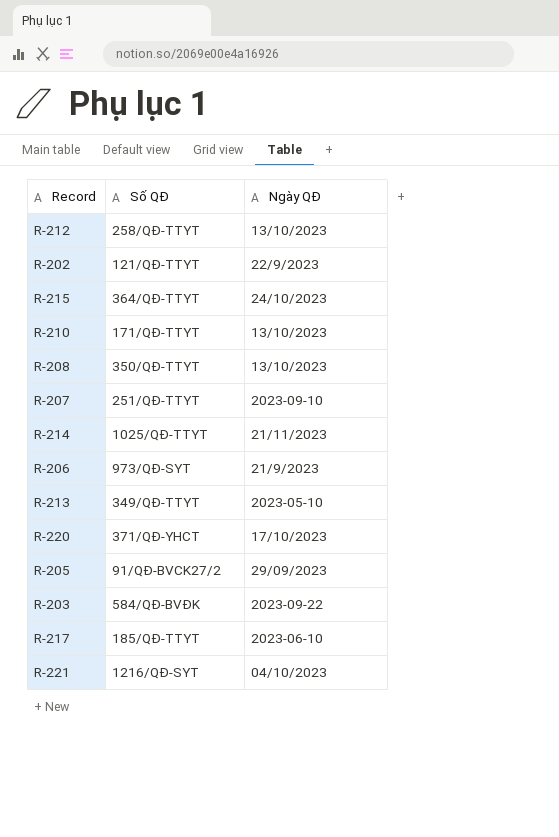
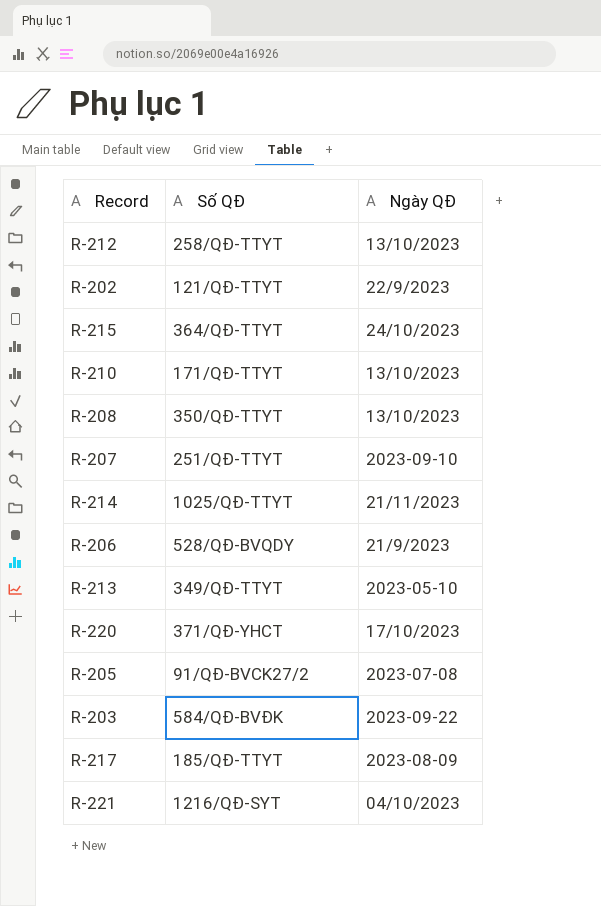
R-206 | Số QĐ: 973/QĐ-SYT -> 528/QĐ-BVQDY
R-205 | Ngày QĐ: 29/09/2023 -> 2023-07-08
R-217 | Ngày QĐ: 2023-06-10 -> 2023-08-09

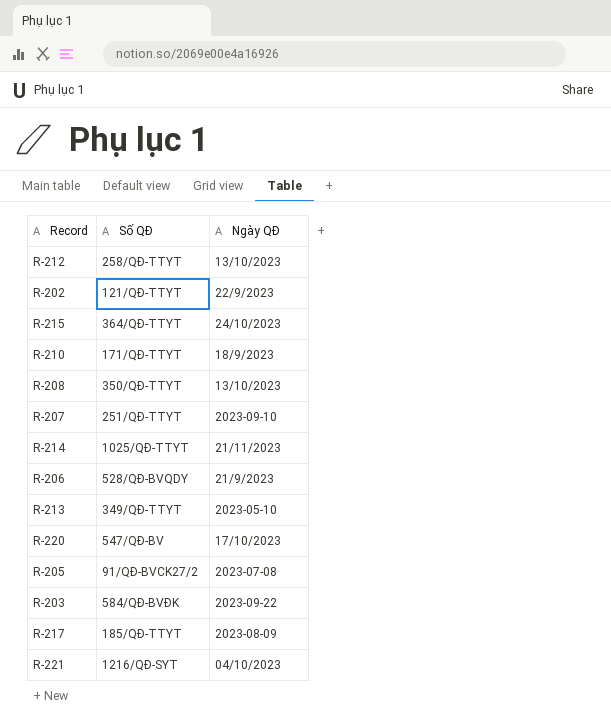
R-210 | Ngày QĐ: 13/10/2023 -> 18/9/2023
R-220 | Số QĐ: 371/QĐ-YHCT -> 547/QĐ-BV

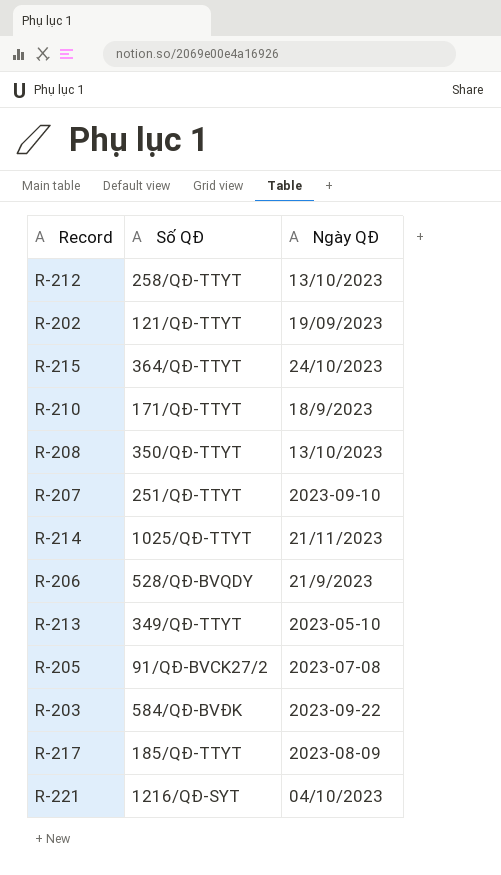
row R-220: 547/QĐ-BV | 17/10/2023 -> none
R-202 | Ngày QĐ: 22/9/2023 -> 19/09/2023

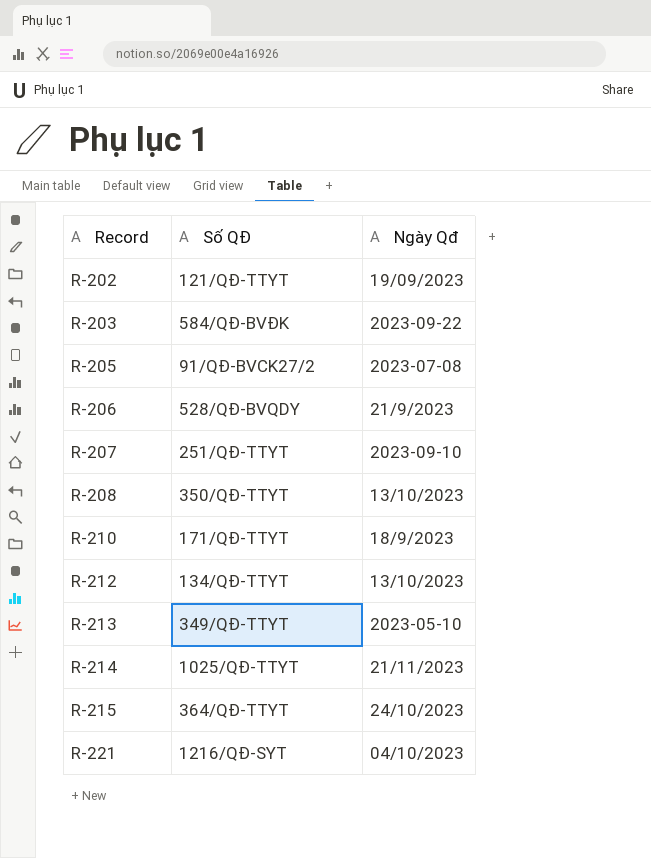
row order: none -> Record ascending
column name: Ngày QĐ -> Ngày Qđ
row R-217: 185/QĐ-TTYT | 2023-08-09 -> none
R-212 | Số QĐ: 258/QĐ-TTYT -> 134/QĐ-TTYT

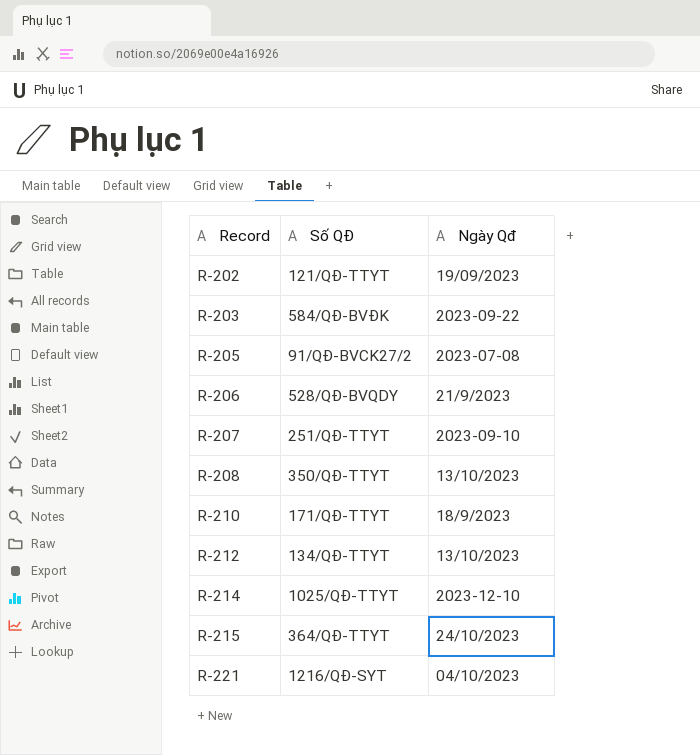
row R-213: 349/QĐ-TTYT | 2023-05-10 -> none
R-214 | Ngày Qđ: 21/11/2023 -> 2023-12-10

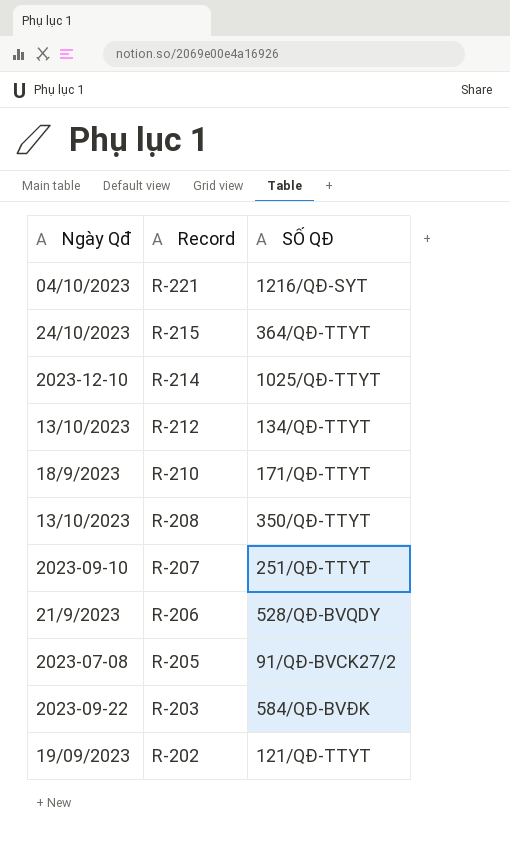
row order: Record ascending -> Record descending
column Ngày Qđ | position: 3 -> 1
column name: Số QĐ -> SỐ QĐ

